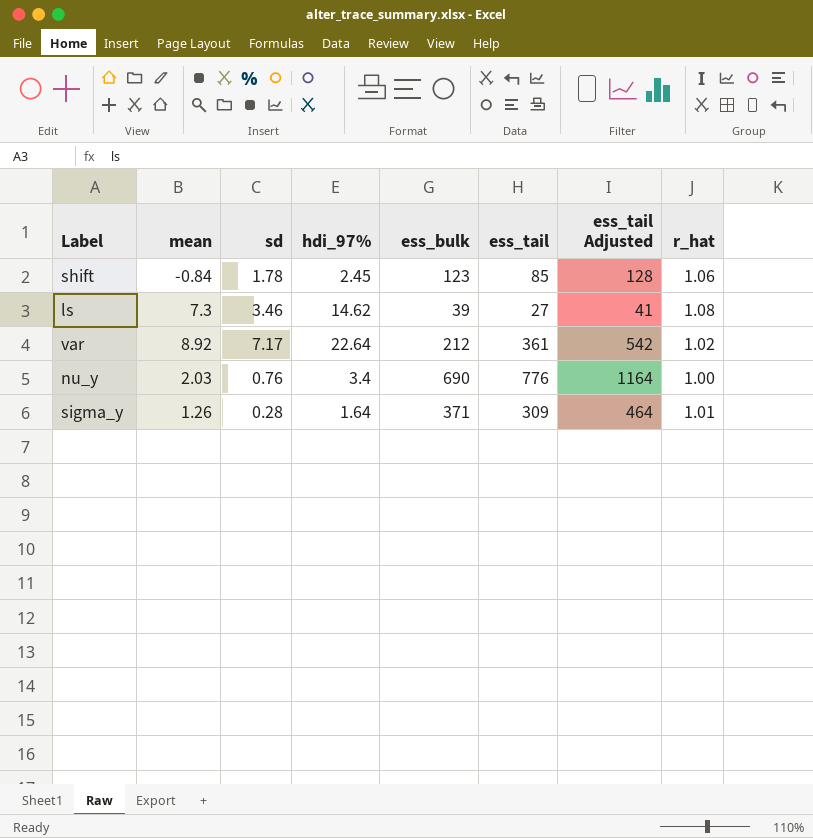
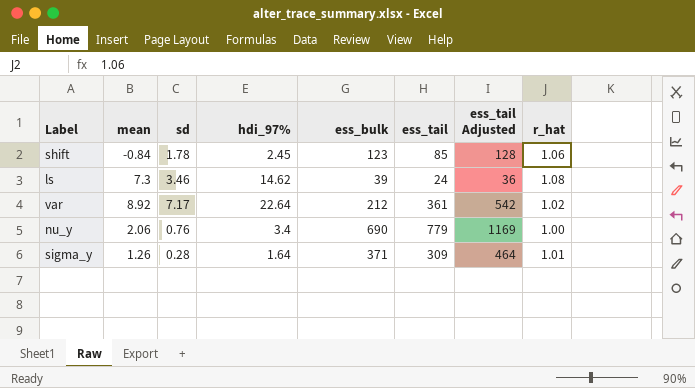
ls | ess_tail: 27 -> 24
ls | ess_tail Adjusted: 41 -> 36
nu_y | mean: 2.03 -> 2.06
nu_y | ess_tail: 776 -> 779
nu_y | ess_tail Adjusted: 1164 -> 1169

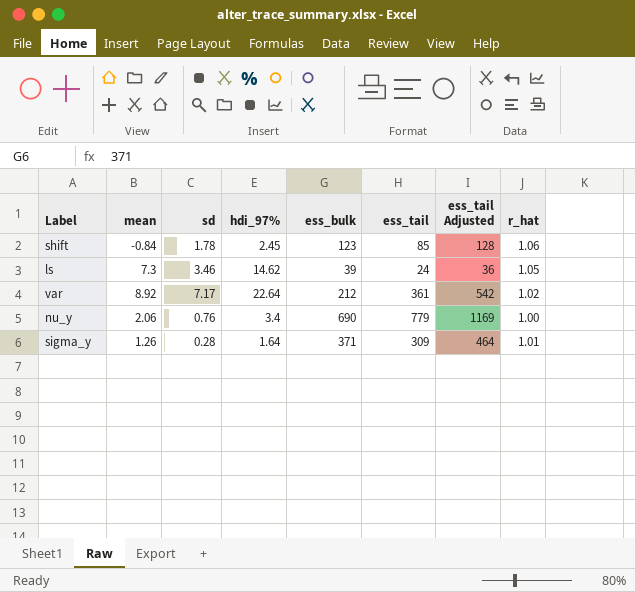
ls | r_hat: 1.08 -> 1.05

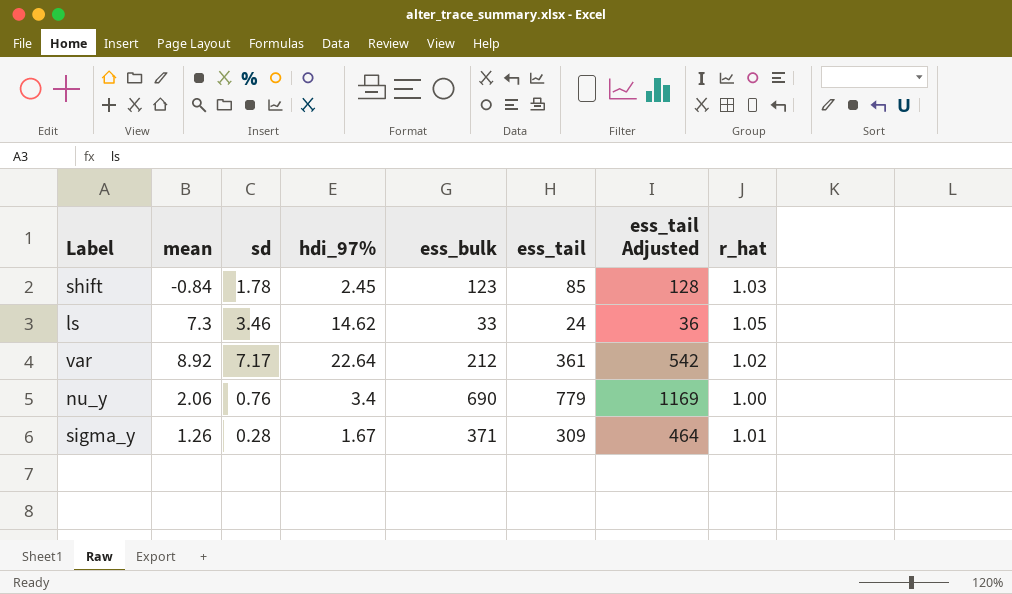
shift | r_hat: 1.06 -> 1.03
ls | ess_bulk: 39 -> 33
sigma_y | hdi_97%: 1.64 -> 1.67

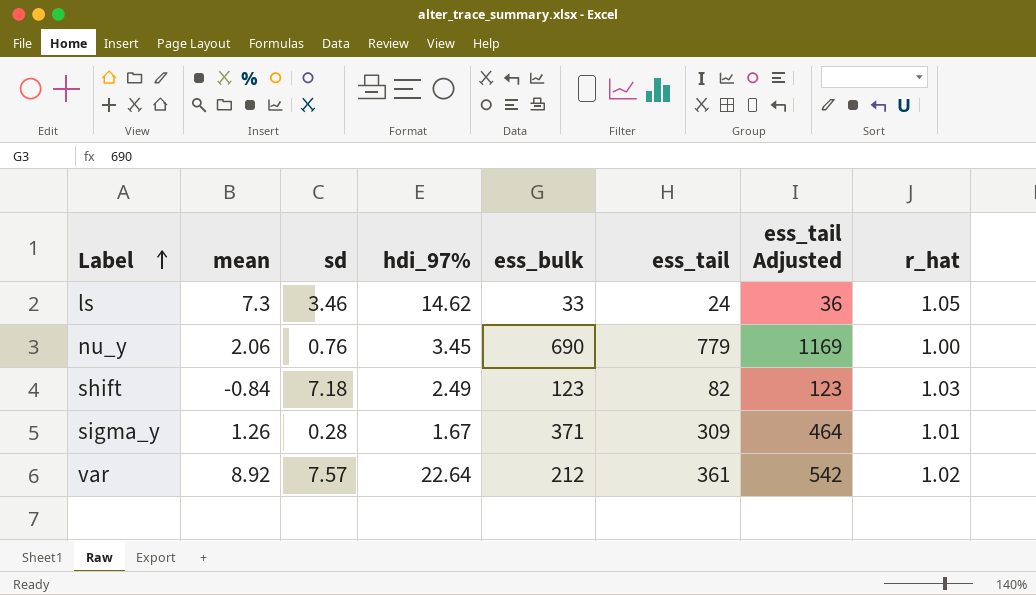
row order: none -> Label ascending
nu_y | hdi_97%: 3.4 -> 3.45
shift | sd: 1.78 -> 7.18
shift | hdi_97%: 2.45 -> 2.49
shift | ess_tail: 85 -> 82
shift | ess_tail Adjusted: 128 -> 123
var | sd: 7.17 -> 7.57

